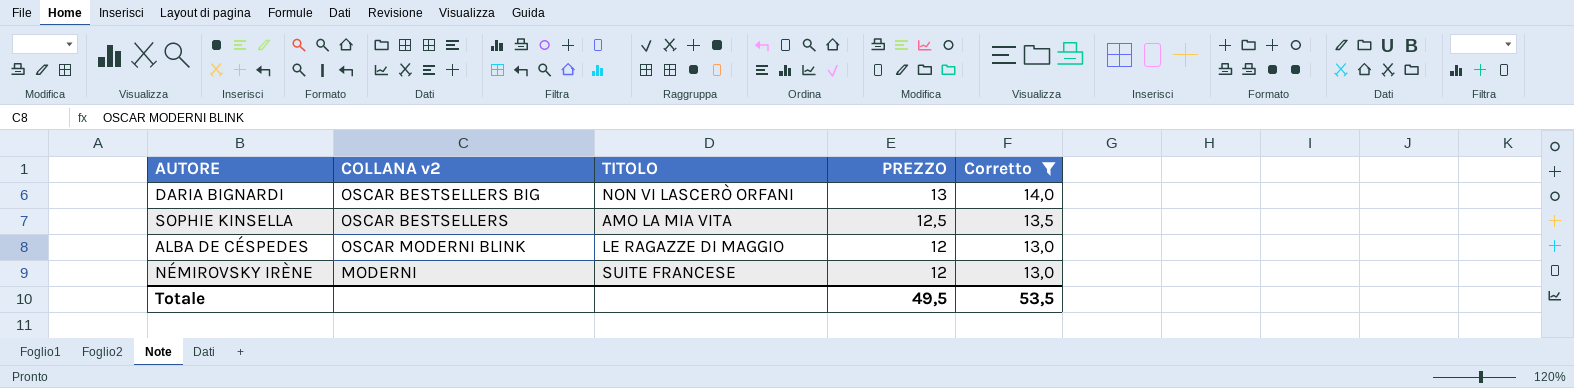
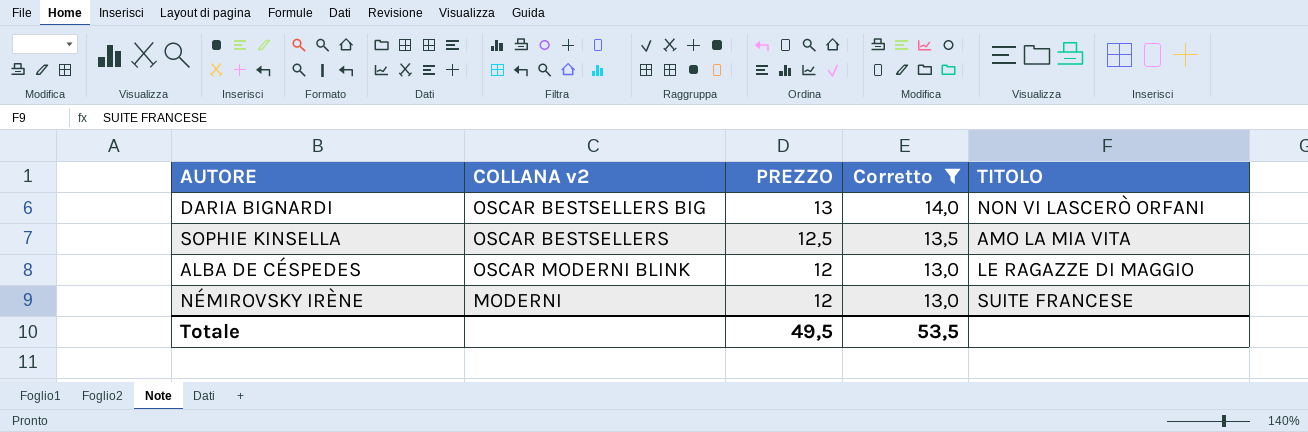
column TITOLO | position: 3 -> 5

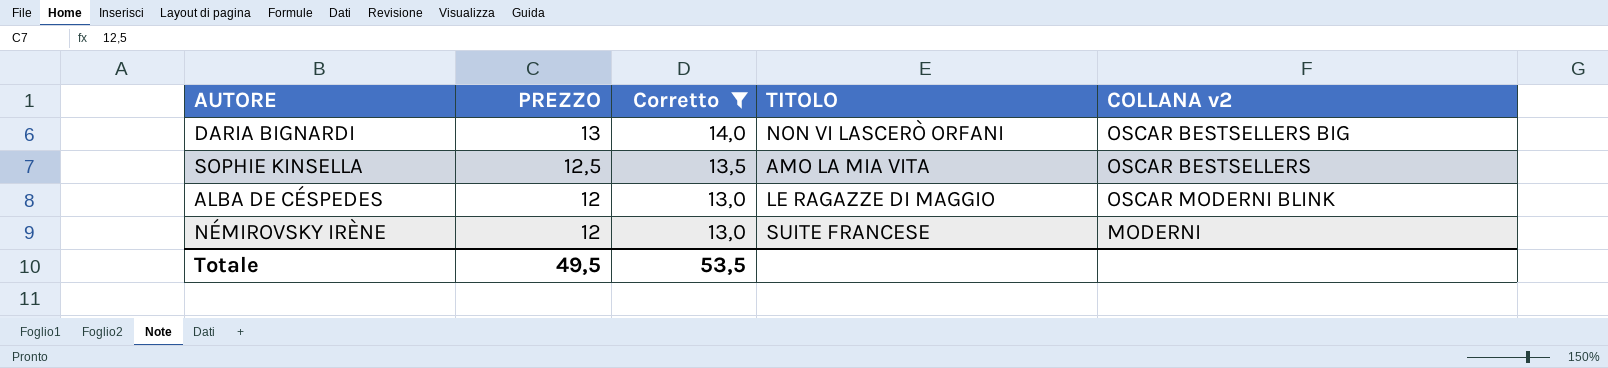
column COLLANA v2 | position: 2 -> 5

